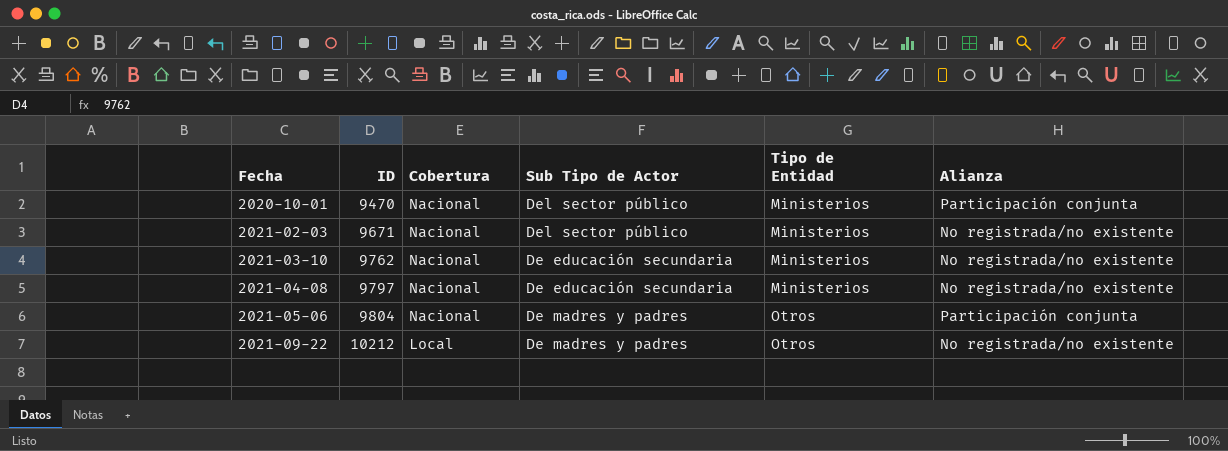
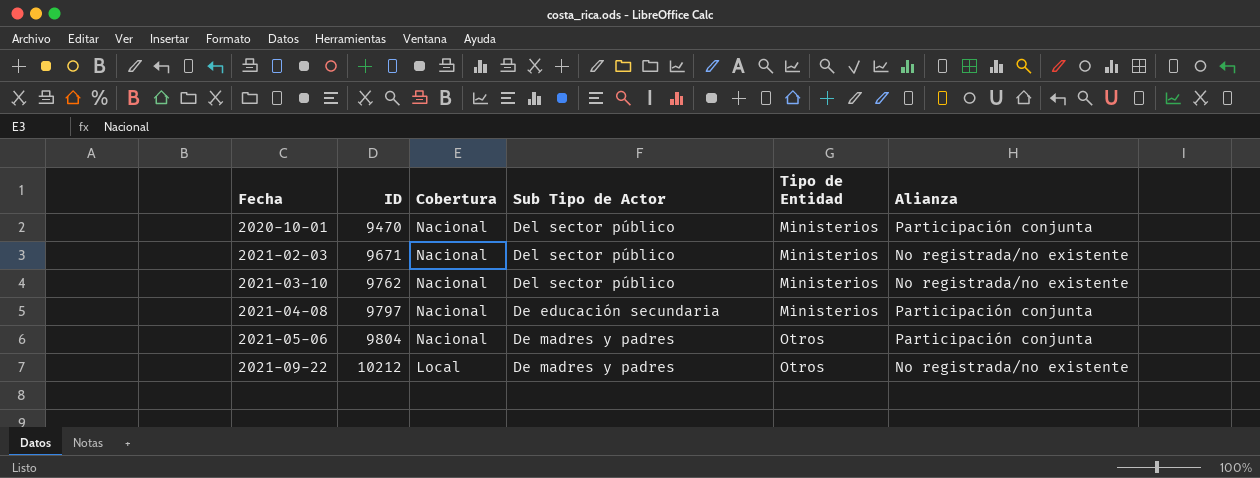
2021-03-10 | Sub Tipo de Actor: De educación secundaria -> Del sector público
2021-04-08 | Alianza: No registrada/no existente -> Participación conjunta

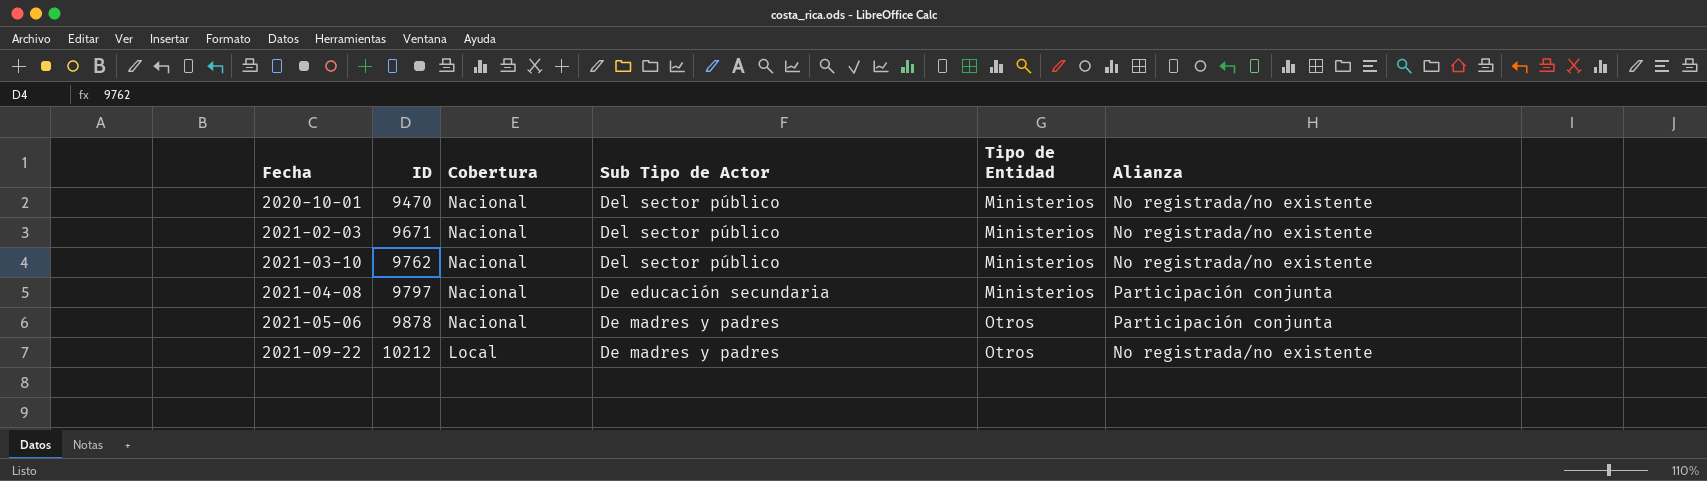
2020-10-01 | Alianza: Participación conjunta -> No registrada/no existente
2021-05-06 | ID: 9804 -> 9878

